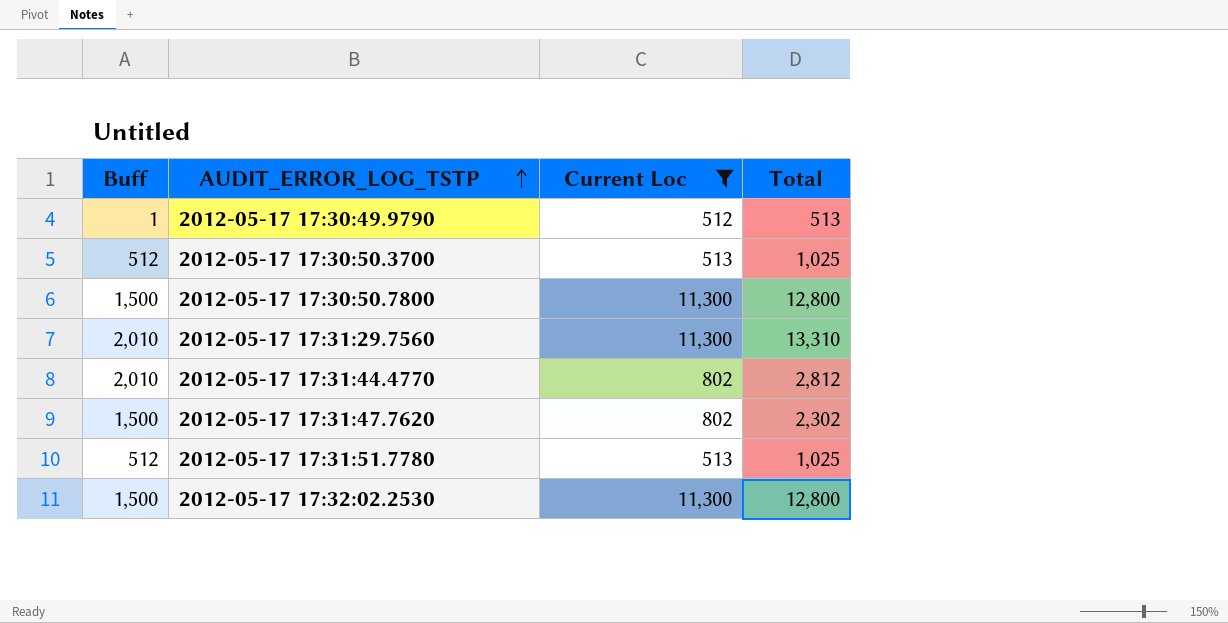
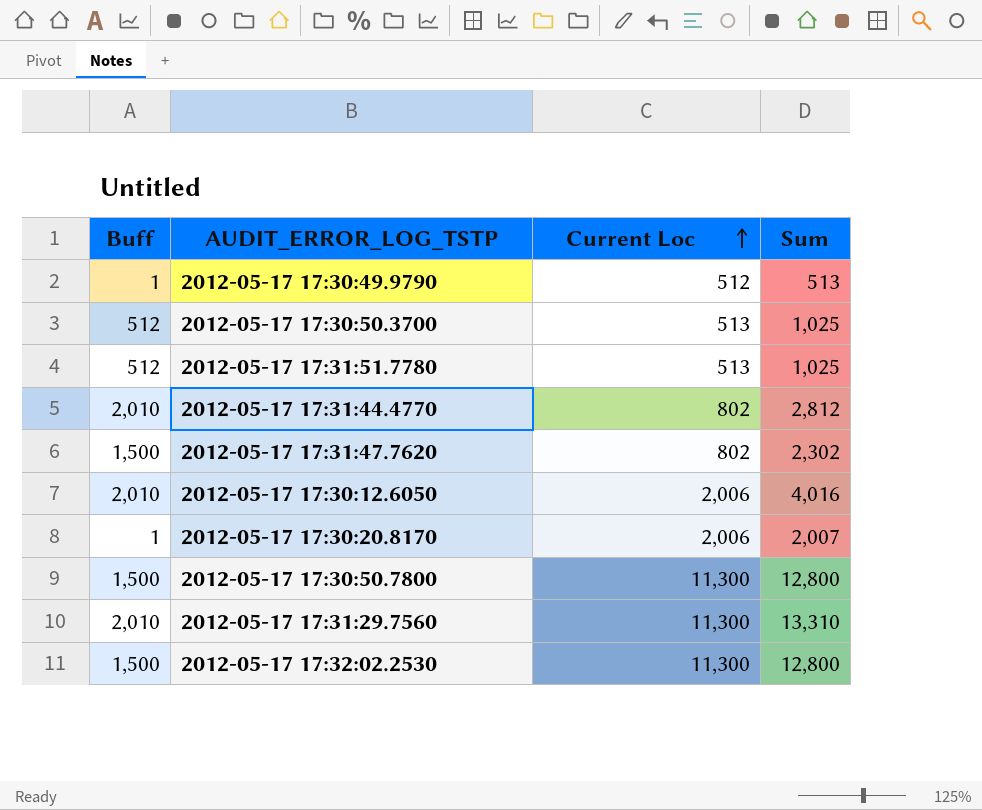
filter: Current Loc != 2,006 -> none
row order: AUDIT_ERROR_LOG_TSTP ascending -> Current Loc ascending
column name: Total -> Sum

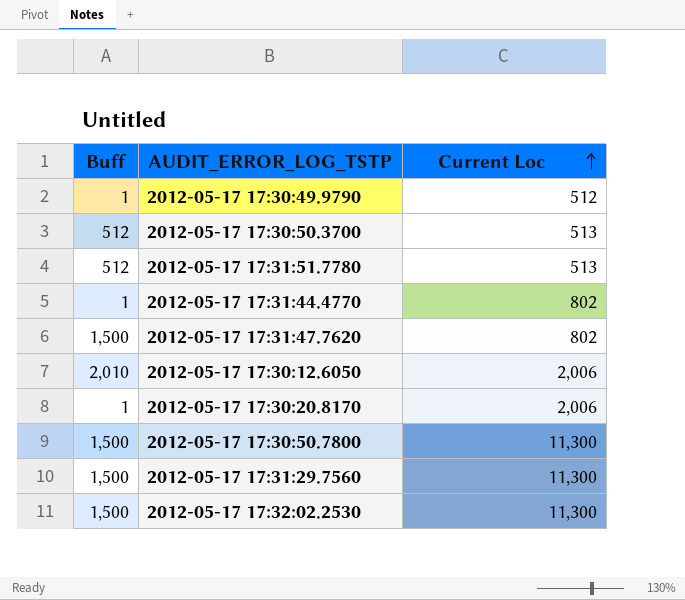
column Sum | formula: [Buff] + [Current Loc] -> none
2012-05-17 17:31:44.4770 | Buff: 2,010 -> 1
2012-05-17 17:31:29.7560 | Buff: 2,010 -> 1,500

